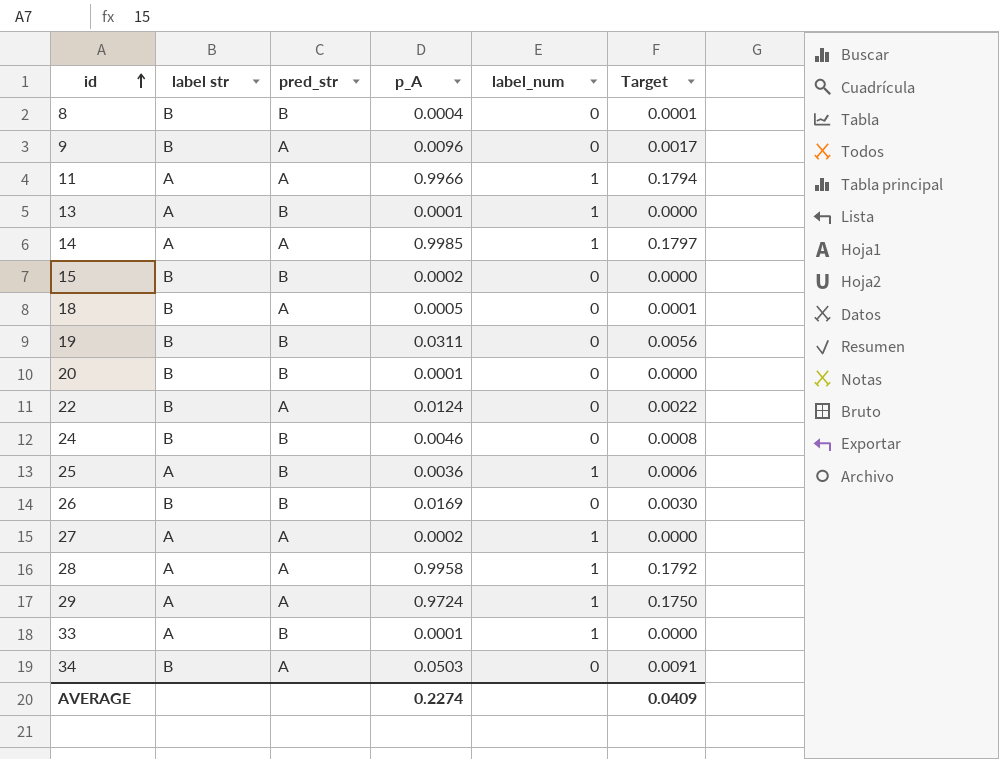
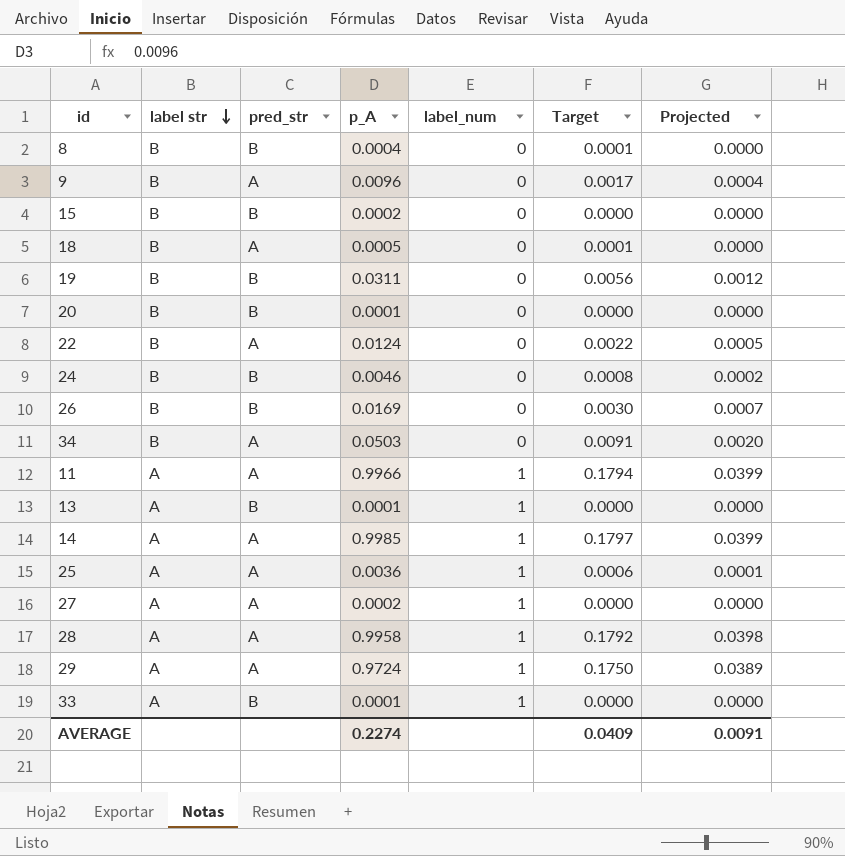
row order: id ascending -> label str descending
column Projected | formula: none -> [p_A] * 0.04
25 | pred_str: B -> A

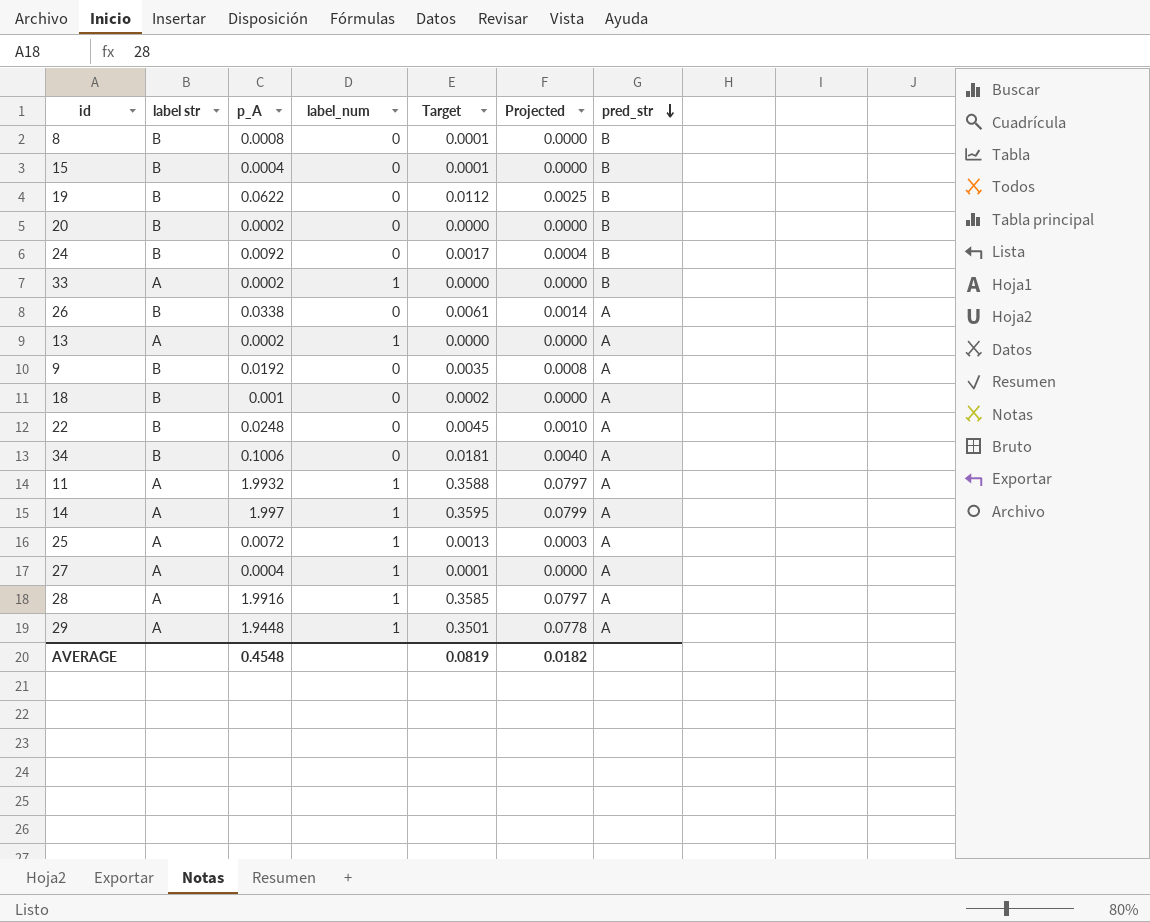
row order: label str descending -> pred_str descending
column pred_str | position: 3 -> 7
8 | p_A: 0.0004 -> 0.0008
15 | p_A: 0.0002 -> 0.0004
15 | Target: 0.0000 -> 0.0001
19 | p_A: 0.0311 -> 0.0622
19 | Target: 0.0056 -> 0.0112
19 | Projected: 0.0012 -> 0.0025
20 | p_A: 0.0001 -> 0.0002
24 | p_A: 0.0046 -> 0.0092
24 | Target: 0.0008 -> 0.0017
24 | Projected: 0.0002 -> 0.0004
33 | p_A: 0.0001 -> 0.0002
26 | p_A: 0.0169 -> 0.0338
26 | Target: 0.0030 -> 0.0061
26 | Projected: 0.0007 -> 0.0014
26 | pred_str: B -> A
13 | p_A: 0.0001 -> 0.0002
13 | pred_str: B -> A
9 | p_A: 0.0096 -> 0.0192
9 | Target: 0.0017 -> 0.0035
9 | Projected: 0.0004 -> 0.0008
18 | p_A: 0.0005 -> 0.001
18 | Target: 0.0001 -> 0.0002
22 | p_A: 0.0124 -> 0.0248
22 | Target: 0.0022 -> 0.0045
22 | Projected: 0.0005 -> 0.0010
34 | p_A: 0.0503 -> 0.1006
34 | Target: 0.0091 -> 0.0181
34 | Projected: 0.0020 -> 0.0040
11 | p_A: 0.9966 -> 1.9932
11 | Target: 0.1794 -> 0.3588
11 | Projected: 0.0399 -> 0.0797
14 | p_A: 0.9985 -> 1.997
14 | Target: 0.1797 -> 0.3595
14 | Projected: 0.0399 -> 0.0799
25 | p_A: 0.0036 -> 0.0072
25 | Target: 0.0006 -> 0.0013
25 | Projected: 0.0001 -> 0.0003
27 | p_A: 0.0002 -> 0.0004
27 | Target: 0.0000 -> 0.0001
28 | p_A: 0.9958 -> 1.9916
28 | Target: 0.1792 -> 0.3585
28 | Projected: 0.0398 -> 0.0797
29 | p_A: 0.9724 -> 1.9448
29 | Target: 0.1750 -> 0.3501
29 | Projected: 0.0389 -> 0.0778
AVERAGE | p_A: 0.2274 -> 0.4548
AVERAGE | Target: 0.0409 -> 0.0819
AVERAGE | Projected: 0.0091 -> 0.0182

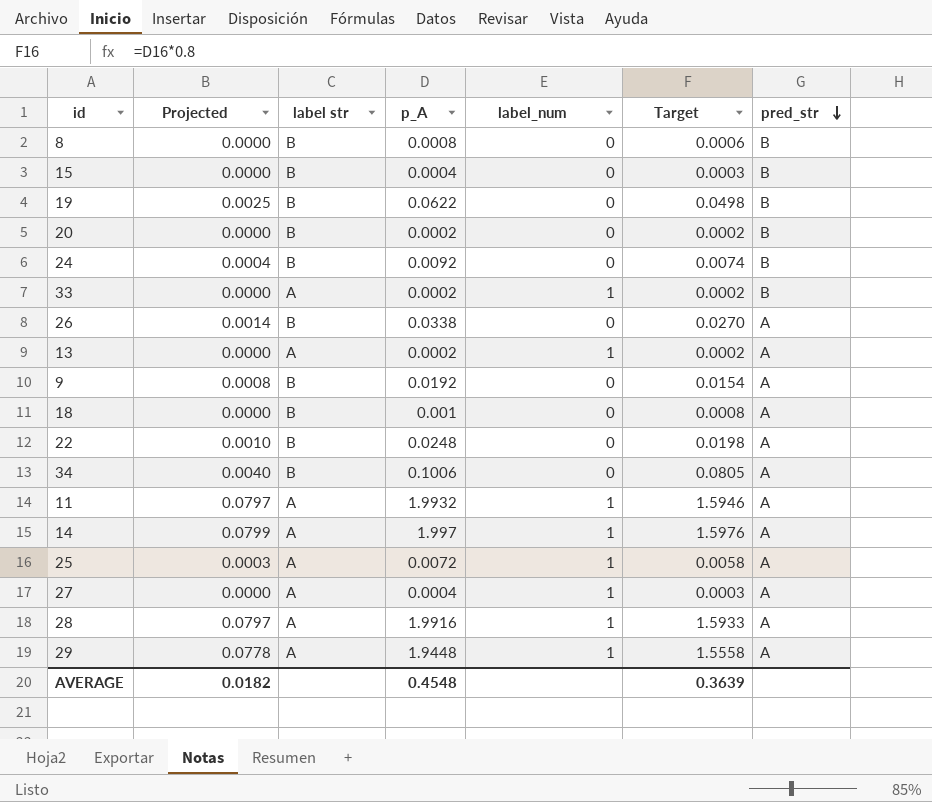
column Projected | position: 6 -> 2
column Target | formula: [p_A] * 0.18 -> [p_A] * 0.8
AVERAGE | Target: 0.0819 -> 0.3639

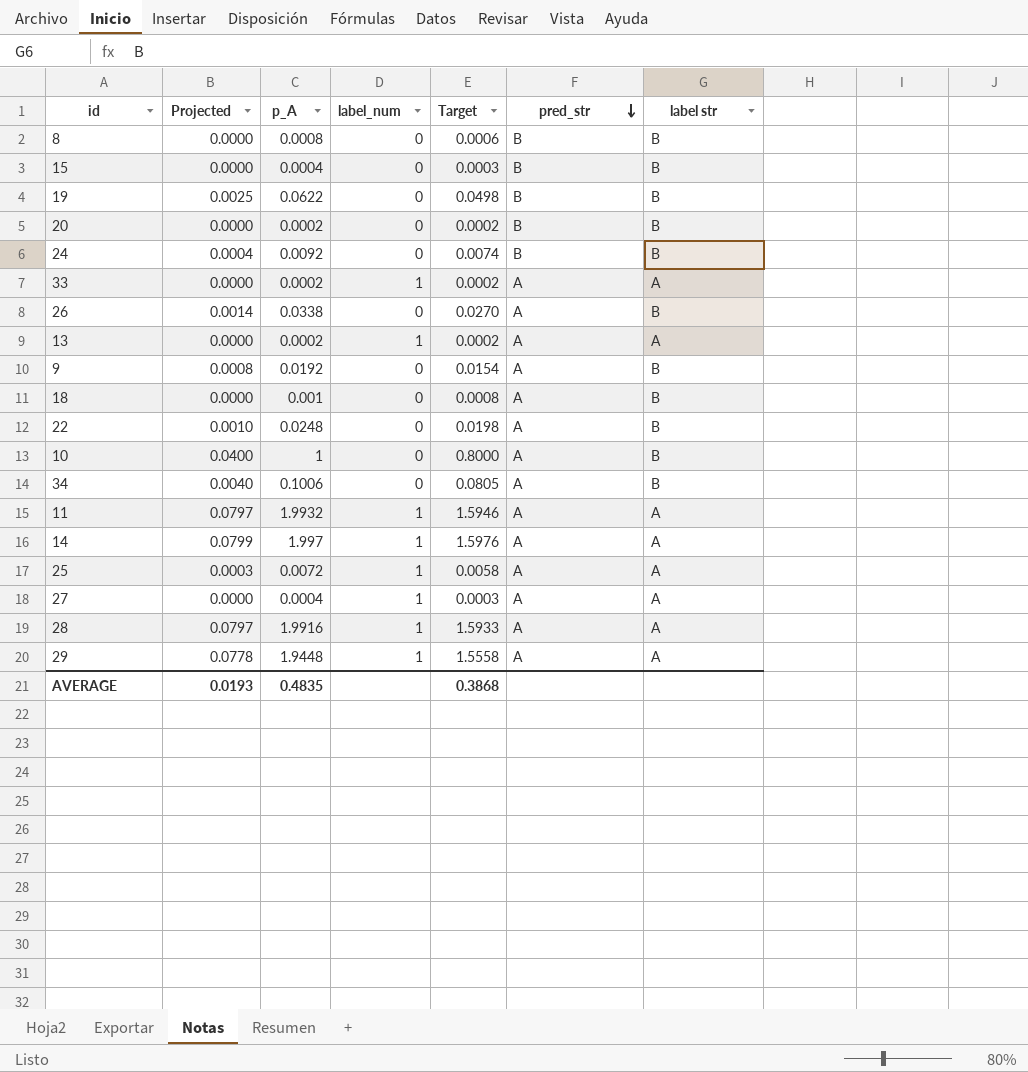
column label str | position: 3 -> 7
33 | pred_str: B -> A
row 10: none -> 0.0400 | 1 | 0 | 0.8000 | A | B
AVERAGE | Projected: 0.0182 -> 0.0193
AVERAGE | p_A: 0.4548 -> 0.4835
AVERAGE | Target: 0.3639 -> 0.3868

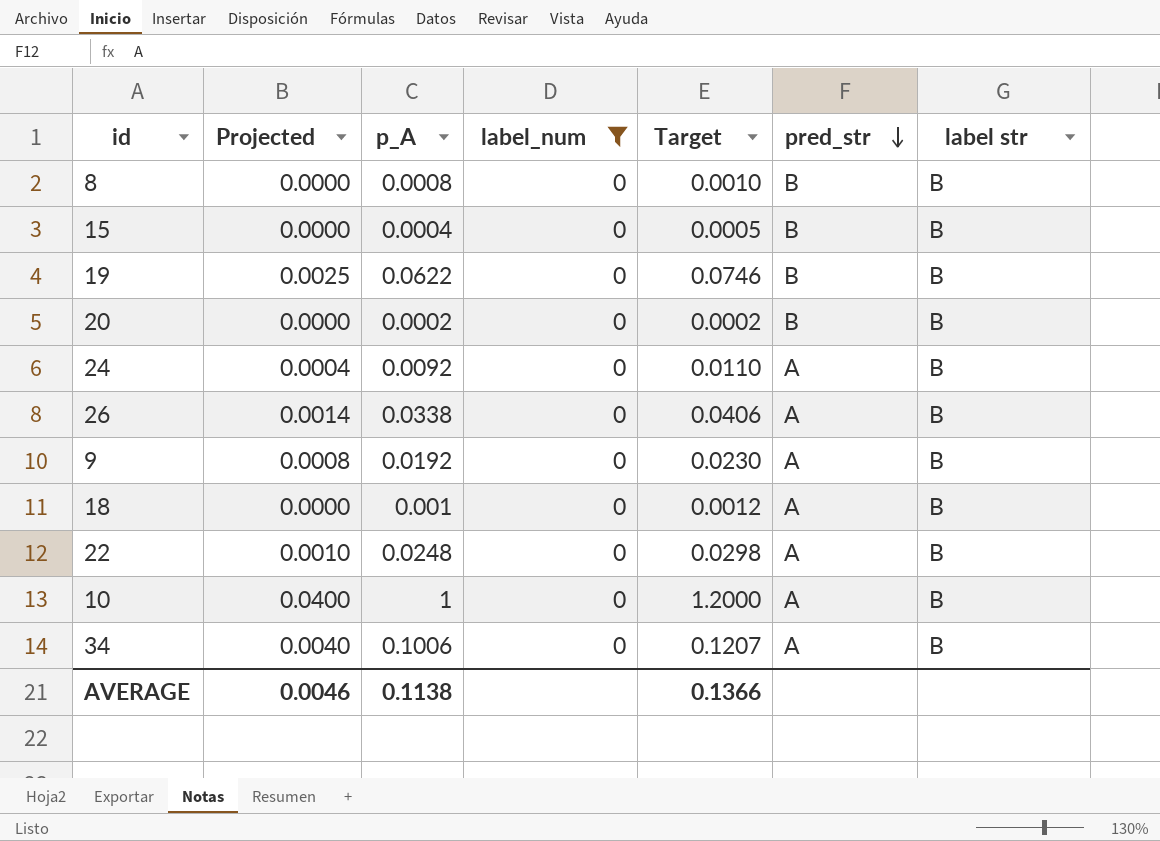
filter: none -> label_num = 0
column Target | formula: [p_A] * 0.8 -> [p_A] * 1.2
24 | pred_str: B -> A
AVERAGE | Projected: 0.0193 -> 0.0046
AVERAGE | p_A: 0.4835 -> 0.1138
AVERAGE | Target: 0.3868 -> 0.1366

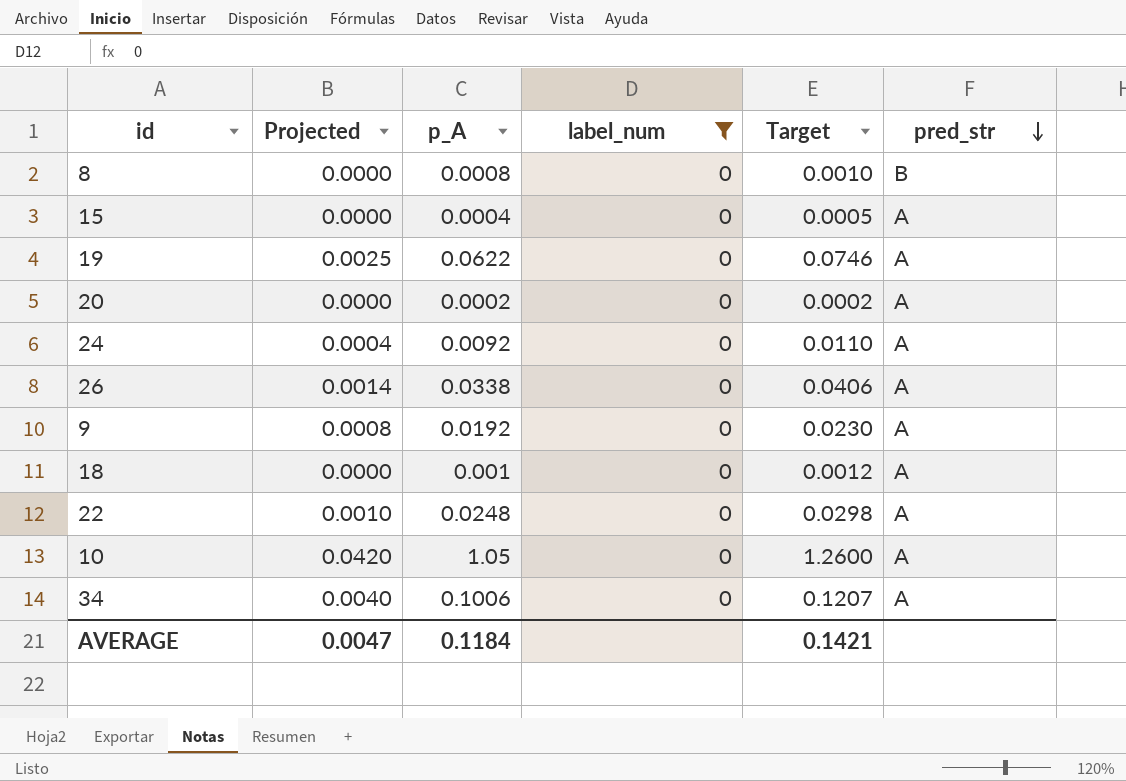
column label str | position: 7 -> none
15 | pred_str: B -> A
19 | pred_str: B -> A
20 | pred_str: B -> A
10 | Projected: 0.0400 -> 0.0420
10 | p_A: 1 -> 1.05
10 | Target: 1.2000 -> 1.2600
AVERAGE | Projected: 0.0046 -> 0.0047
AVERAGE | p_A: 0.1138 -> 0.1184
AVERAGE | Target: 0.1366 -> 0.1421

